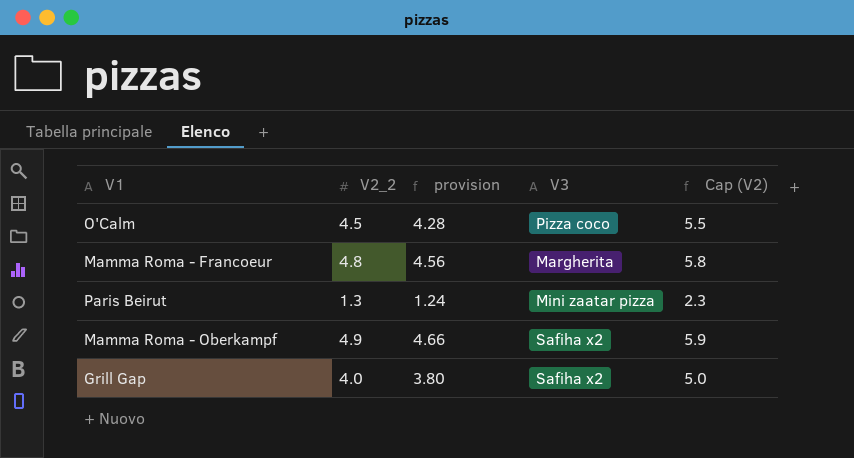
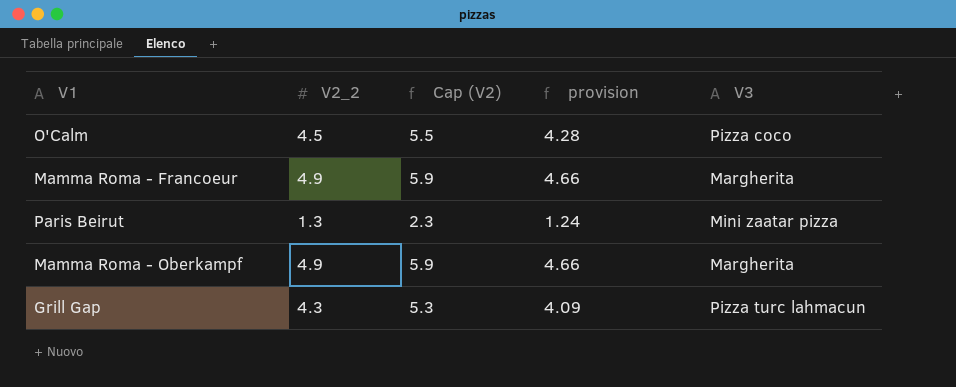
column Cap (V2) | position: 5 -> 3
Mamma Roma - Francoeur | V2_2: 4.8 -> 4.9
Mamma Roma - Francoeur | Cap (V2): 5.8 -> 5.9
Mamma Roma - Francoeur | provision: 4.56 -> 4.66
Mamma Roma - Oberkampf | V3: Safiha x2 -> Margherita
Grill Gap | V2_2: 4.0 -> 4.3
Grill Gap | Cap (V2): 5.0 -> 5.3
Grill Gap | provision: 3.80 -> 4.09
Grill Gap | V3: Safiha x2 -> Pizza turc lahmacun

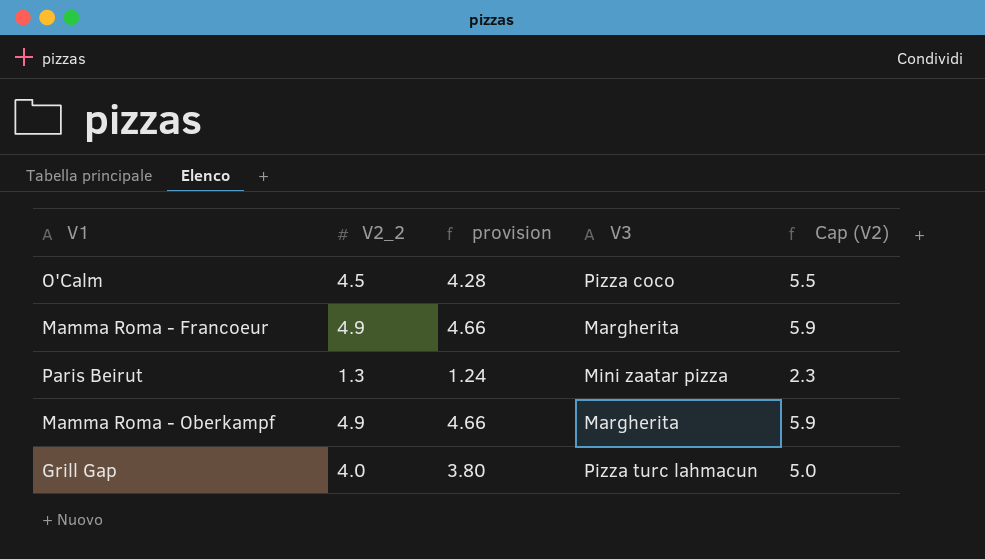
column Cap (V2) | position: 3 -> 5
Grill Gap | V2_2: 4.3 -> 4.0
Grill Gap | provision: 4.09 -> 3.80
Grill Gap | Cap (V2): 5.3 -> 5.0

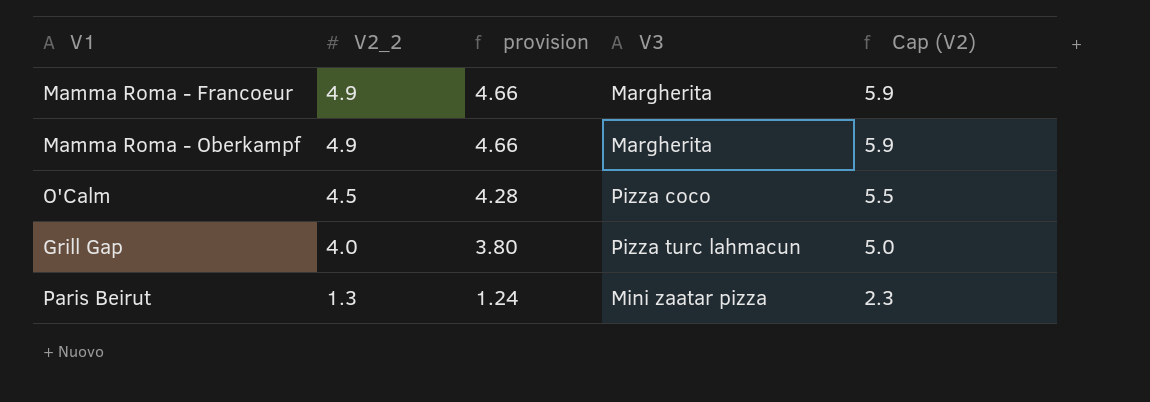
row order: none -> V2_2 descending

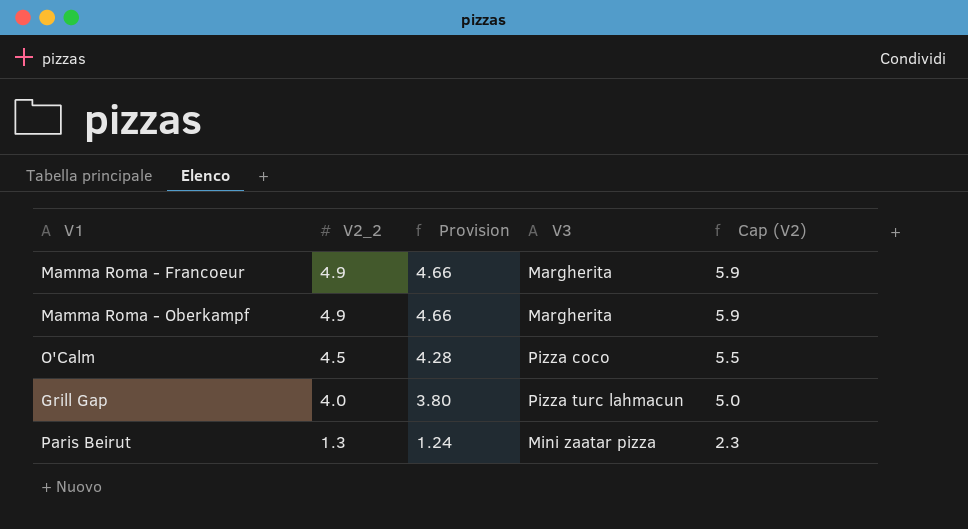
column name: provision -> Provision

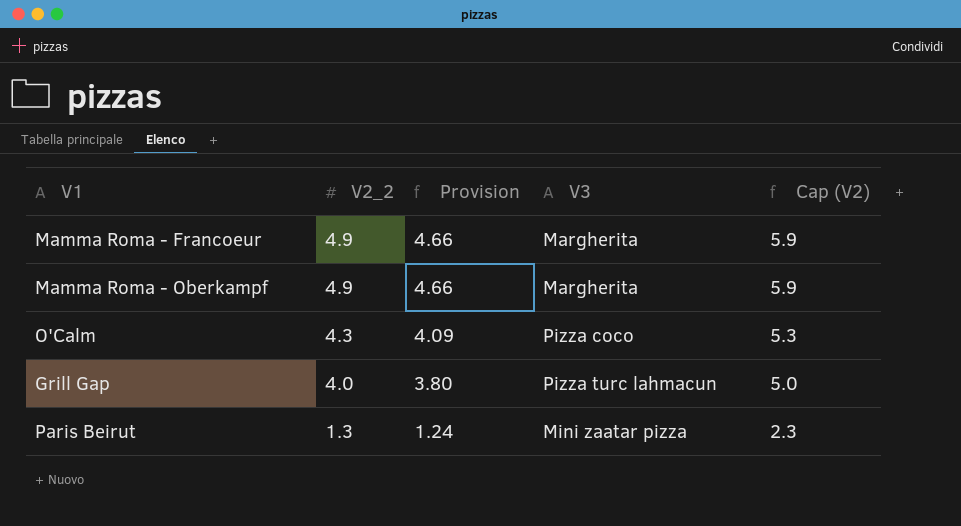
O'Calm | V2_2: 4.5 -> 4.3
O'Calm | Provision: 4.28 -> 4.09
O'Calm | Cap (V2): 5.5 -> 5.3

